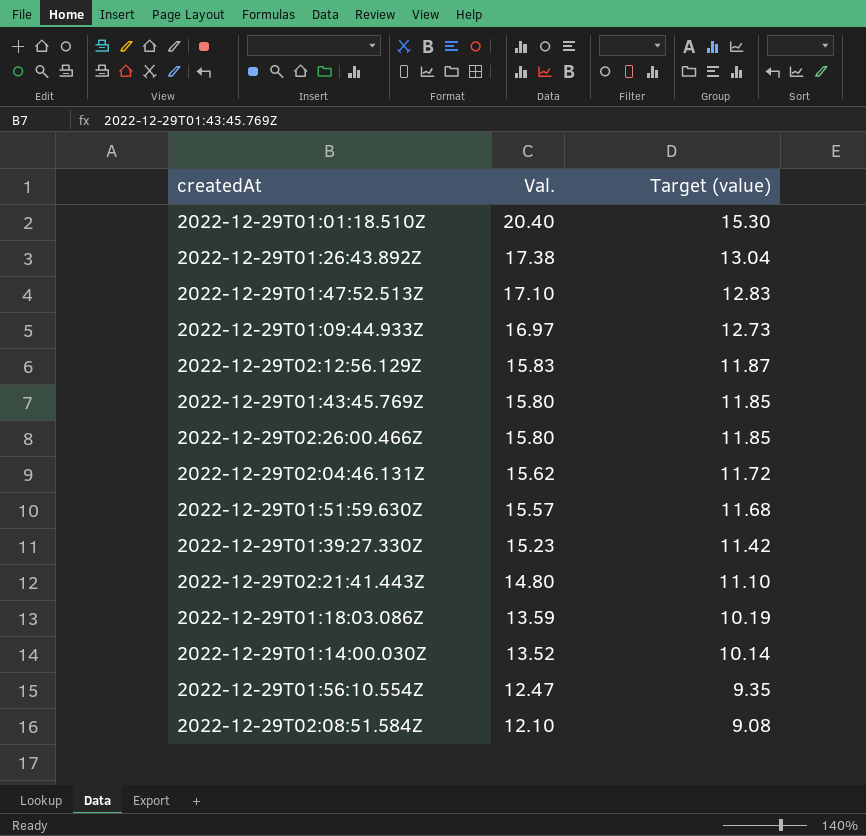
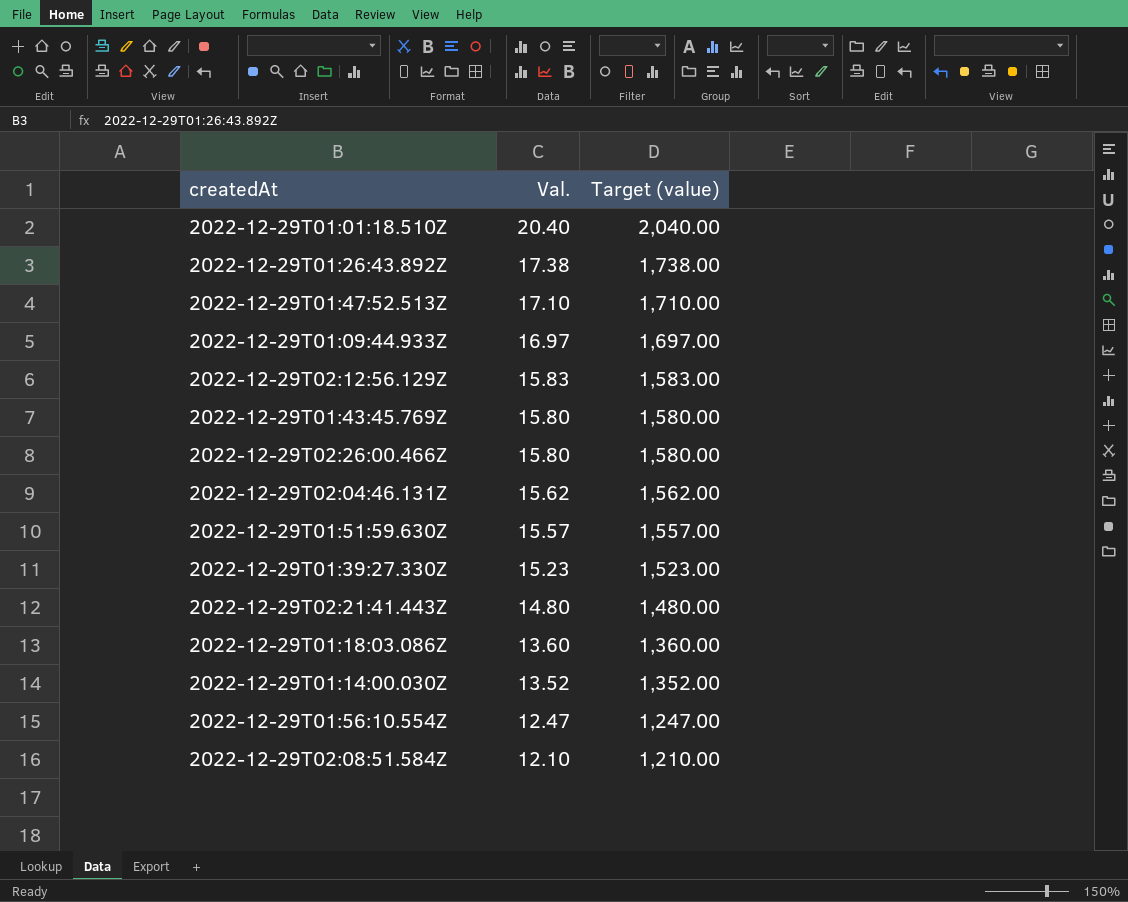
column Target (value) | formula: [Val.] * 0.75 -> [Val.] * 100
2022-12-29T01:18:03.086Z | Val.: 13.59 -> 13.60

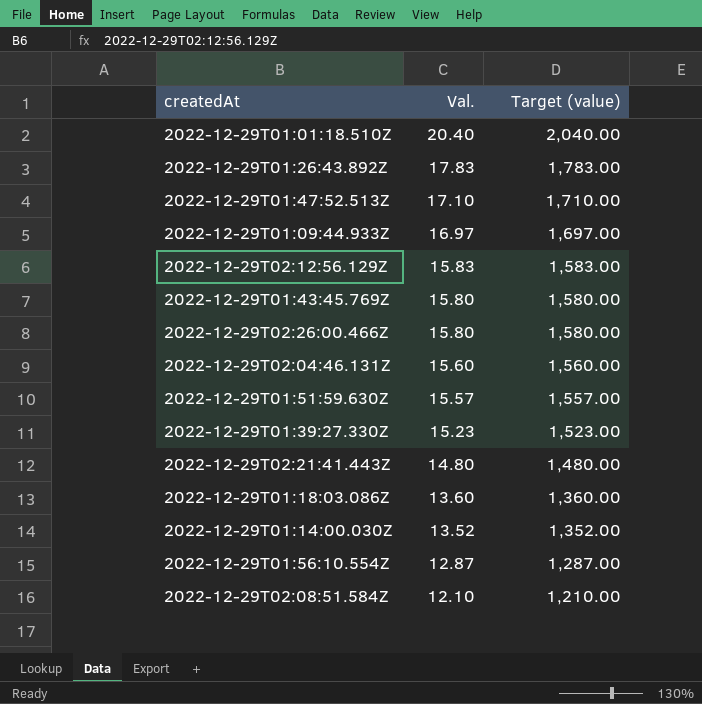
2022-12-29T01:26:43.892Z | Val.: 17.38 -> 17.83
2022-12-29T01:26:43.892Z | Target (value): 1,738.00 -> 1,783.00
2022-12-29T02:04:46.131Z | Val.: 15.62 -> 15.60
2022-12-29T02:04:46.131Z | Target (value): 1,562.00 -> 1,560.00
2022-12-29T01:56:10.554Z | Val.: 12.47 -> 12.87
2022-12-29T01:56:10.554Z | Target (value): 1,247.00 -> 1,287.00

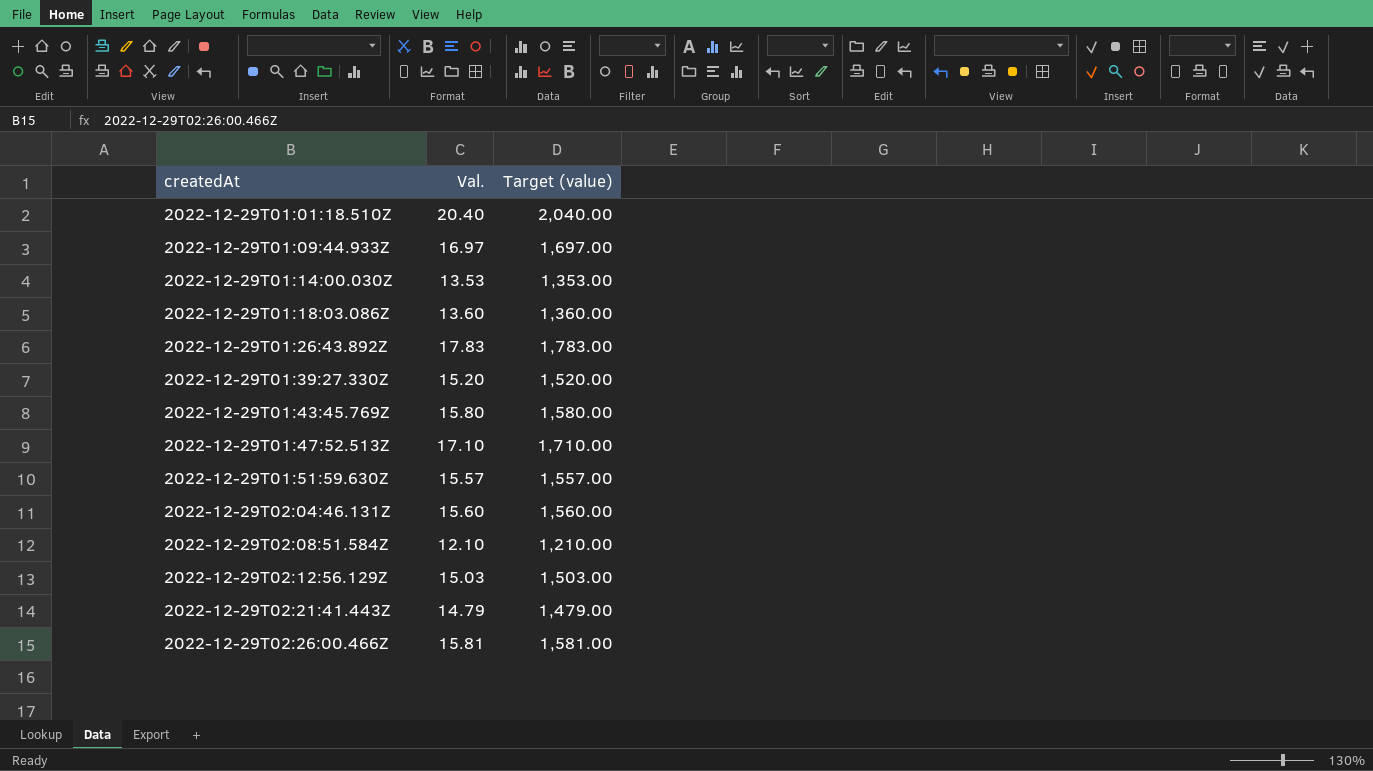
row order: Val. descending -> createdAt ascending
row 2022-12-29T01:56:10.554Z: 12.87 | 1,287.00 -> none
2022-12-29T01:14:00.030Z | Val.: 13.52 -> 13.53
2022-12-29T01:14:00.030Z | Target (value): 1,352.00 -> 1,353.00
2022-12-29T01:39:27.330Z | Val.: 15.23 -> 15.20
2022-12-29T01:39:27.330Z | Target (value): 1,523.00 -> 1,520.00
2022-12-29T02:12:56.129Z | Val.: 15.83 -> 15.03
2022-12-29T02:12:56.129Z | Target (value): 1,583.00 -> 1,503.00
2022-12-29T02:21:41.443Z | Val.: 14.80 -> 14.79
2022-12-29T02:21:41.443Z | Target (value): 1,480.00 -> 1,479.00
2022-12-29T02:26:00.466Z | Val.: 15.80 -> 15.81
2022-12-29T02:26:00.466Z | Target (value): 1,580.00 -> 1,581.00

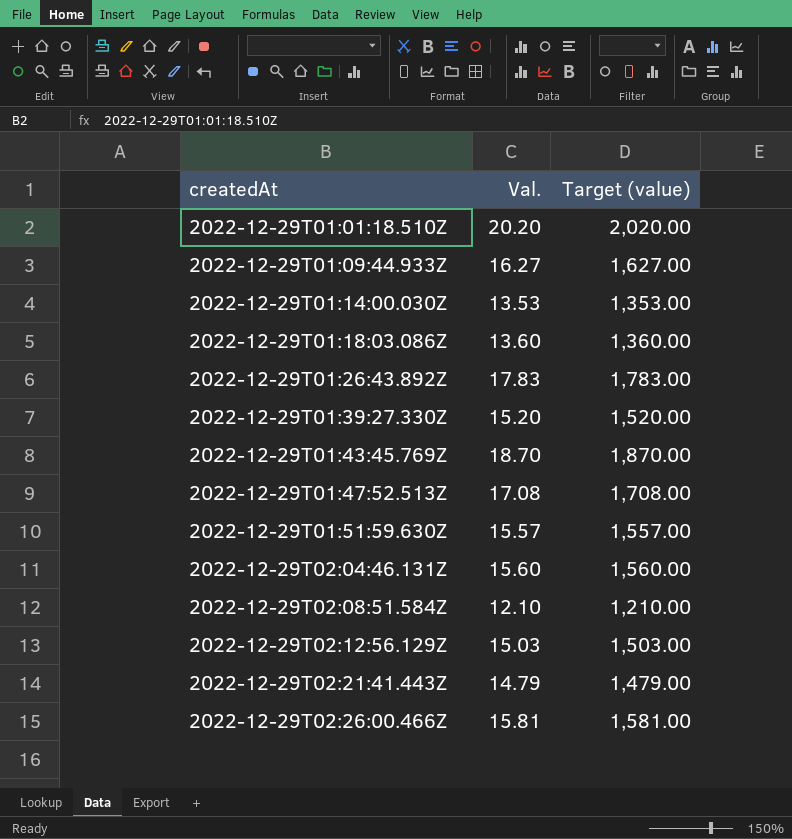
2022-12-29T01:01:18.510Z | Val.: 20.40 -> 20.20
2022-12-29T01:01:18.510Z | Target (value): 2,040.00 -> 2,020.00
2022-12-29T01:09:44.933Z | Val.: 16.97 -> 16.27
2022-12-29T01:09:44.933Z | Target (value): 1,697.00 -> 1,627.00
2022-12-29T01:43:45.769Z | Val.: 15.80 -> 18.70
2022-12-29T01:43:45.769Z | Target (value): 1,580.00 -> 1,870.00
2022-12-29T01:47:52.513Z | Val.: 17.10 -> 17.08
2022-12-29T01:47:52.513Z | Target (value): 1,710.00 -> 1,708.00

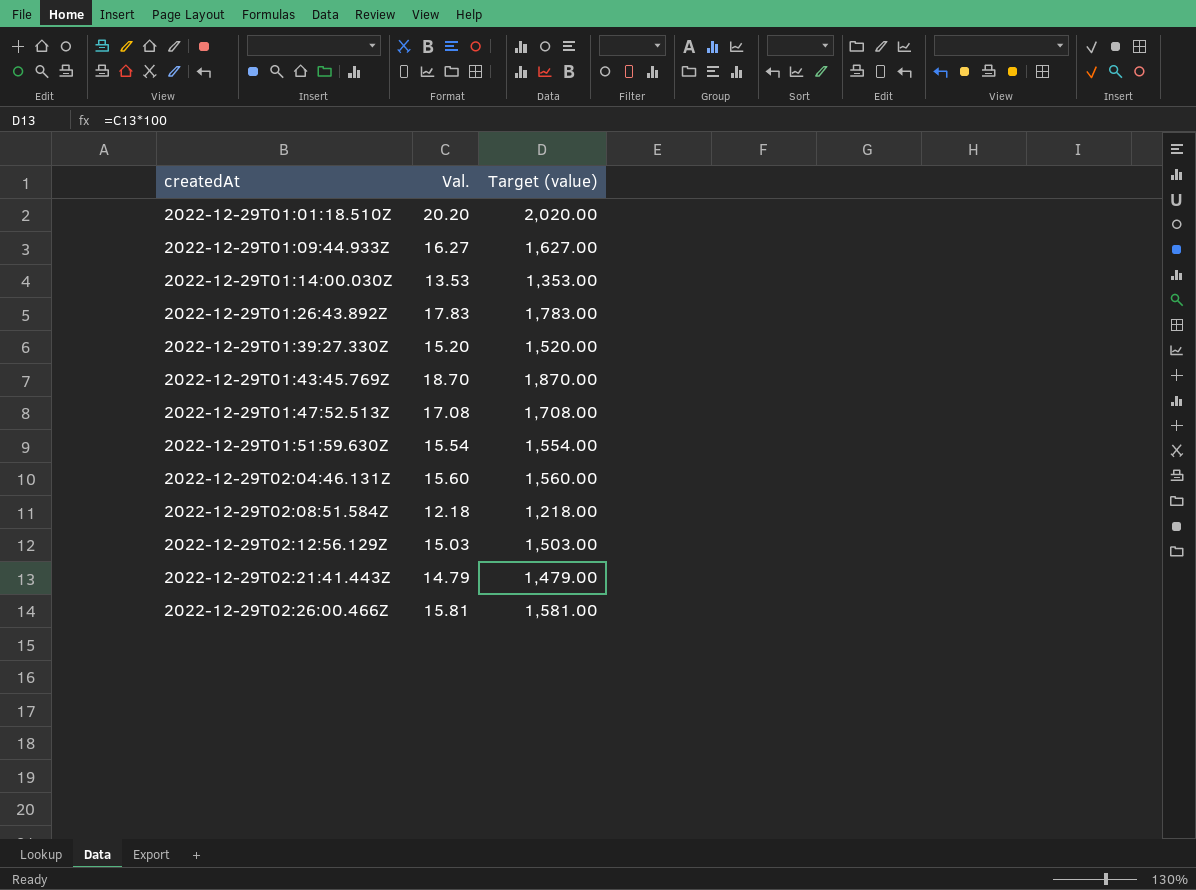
row 2022-12-29T01:18:03.086Z: 13.60 | 1,360.00 -> none
2022-12-29T01:51:59.630Z | Val.: 15.57 -> 15.54
2022-12-29T01:51:59.630Z | Target (value): 1,557.00 -> 1,554.00
2022-12-29T02:08:51.584Z | Val.: 12.10 -> 12.18
2022-12-29T02:08:51.584Z | Target (value): 1,210.00 -> 1,218.00

